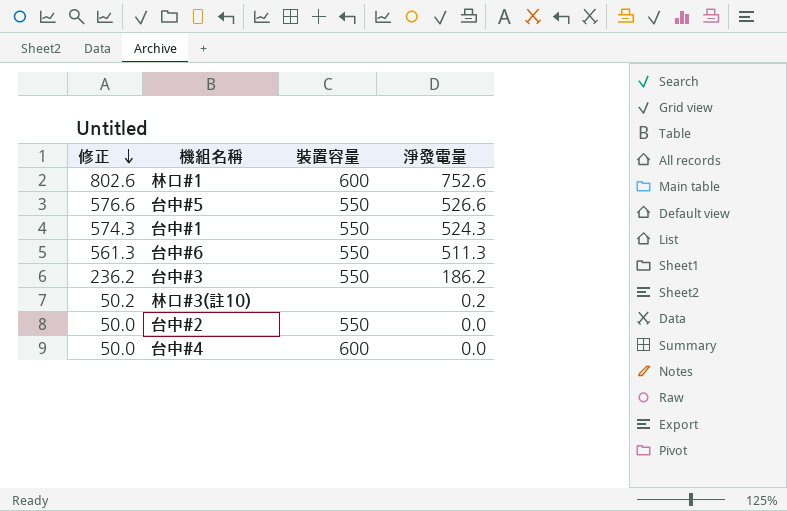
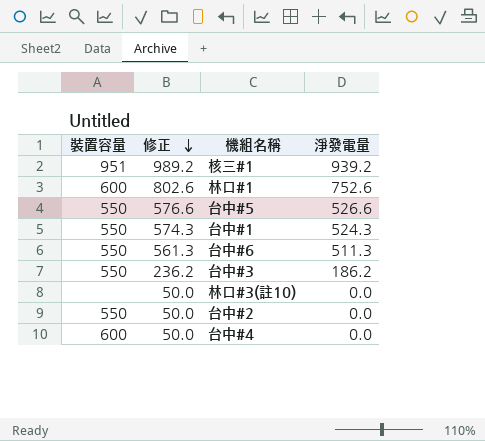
column 裝置容量 | position: 3 -> 1
row 核三#1: none -> 951 | 989.2 | 939.2
林口#3(註10) | 修正: 50.2 -> 50.0
林口#3(註10) | 淨發電量: 0.2 -> 0.0

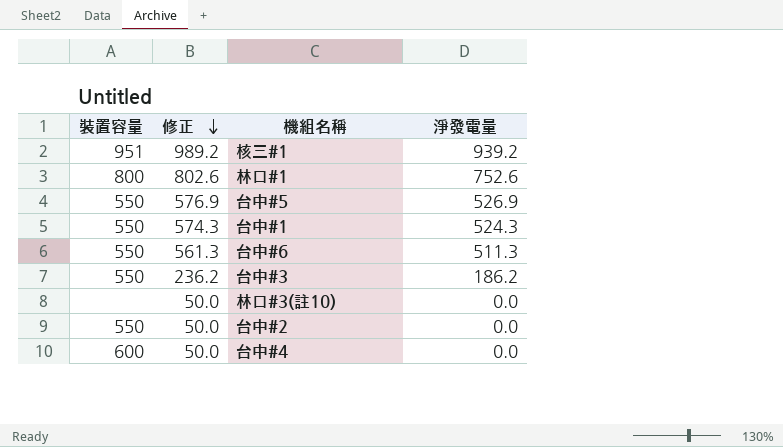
林口#1 | 裝置容量: 600 -> 800
台中#5 | 修正: 576.6 -> 576.9
台中#5 | 淨發電量: 526.6 -> 526.9

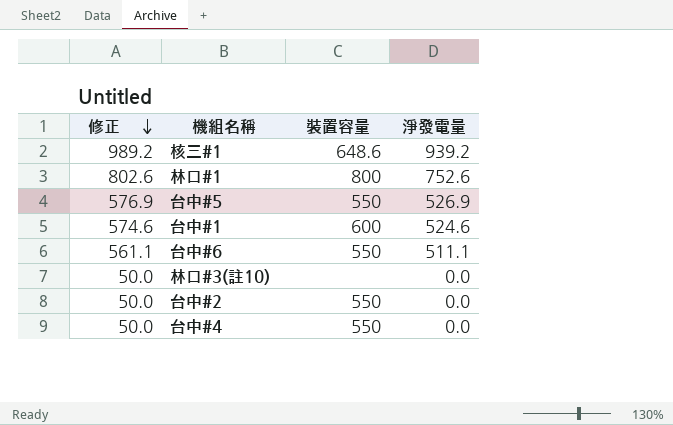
column 裝置容量 | position: 1 -> 3
row 台中#3: 550 | 236.2 | 186.2 -> none
核三#1 | 裝置容量: 951 -> 648.6
台中#1 | 修正: 574.3 -> 574.6
台中#1 | 裝置容量: 550 -> 600
台中#1 | 淨發電量: 524.3 -> 524.6
台中#6 | 修正: 561.3 -> 561.1
台中#6 | 淨發電量: 511.3 -> 511.1
台中#4 | 裝置容量: 600 -> 550

